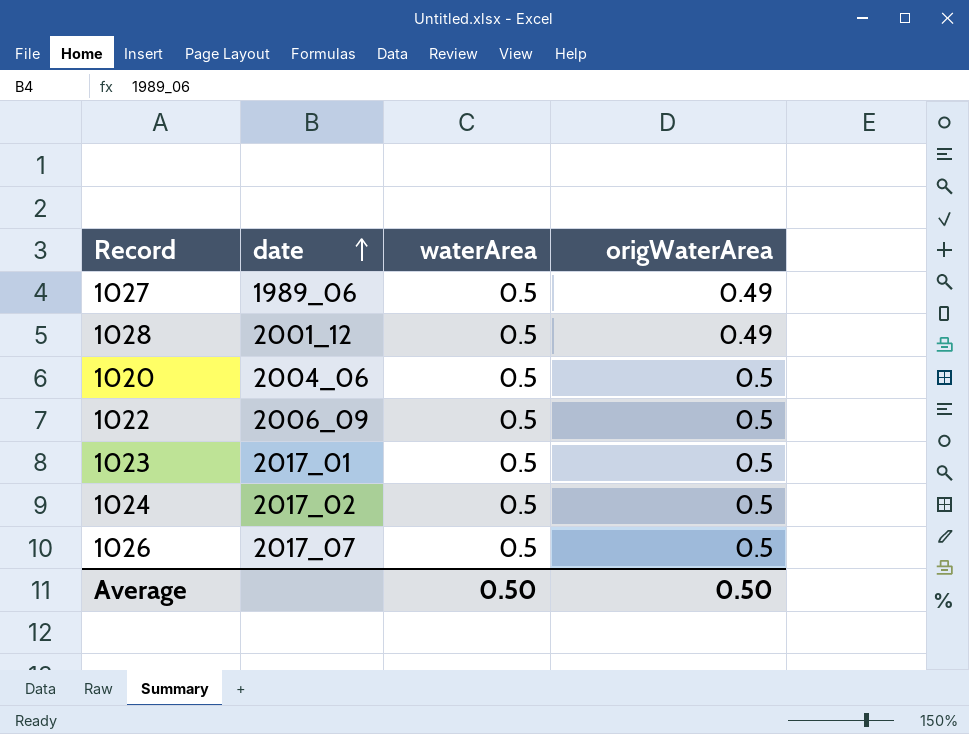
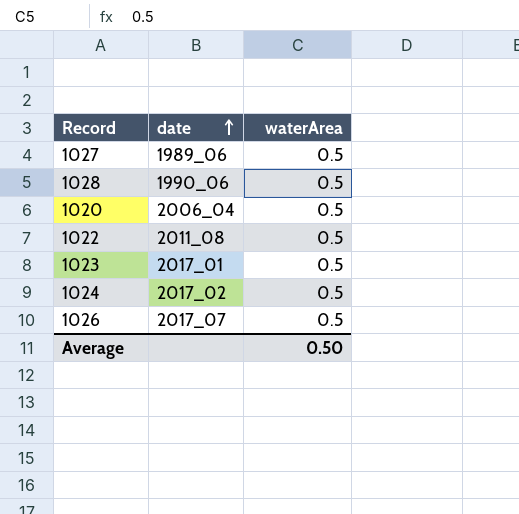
column origWaterArea | position: 4 -> none
1028 | date: 2001_12 -> 1990_06
1020 | date: 2004_06 -> 2006_04
1022 | date: 2006_09 -> 2011_08

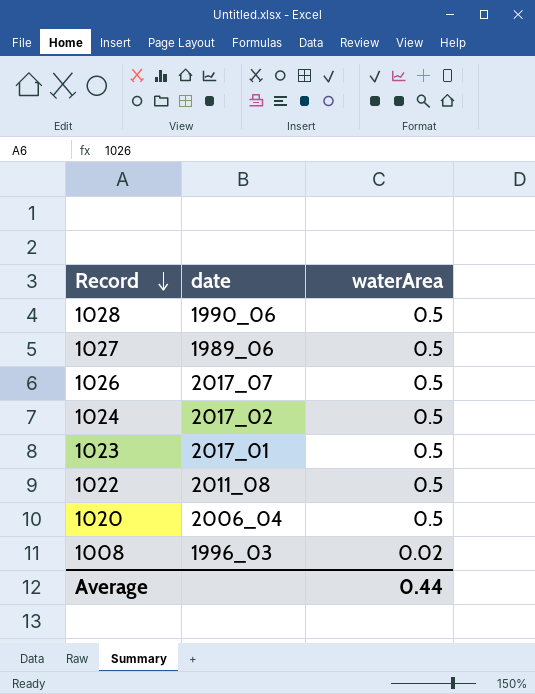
row order: date ascending -> Record descending
row 1008: none -> 1996_03 | 0.02
Average | waterArea: 0.50 -> 0.44

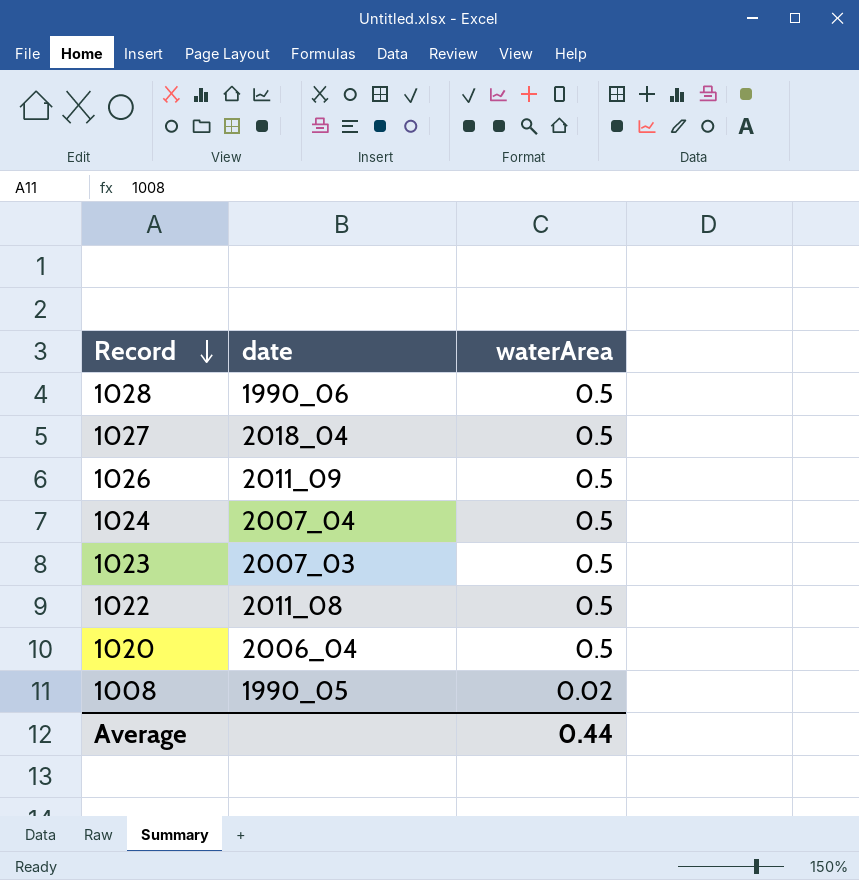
1027 | date: 1989_06 -> 2018_04
1026 | date: 2017_07 -> 2011_09
1024 | date: 2017_02 -> 2007_04
1023 | date: 2017_01 -> 2007_03
1008 | date: 1996_03 -> 1990_05

